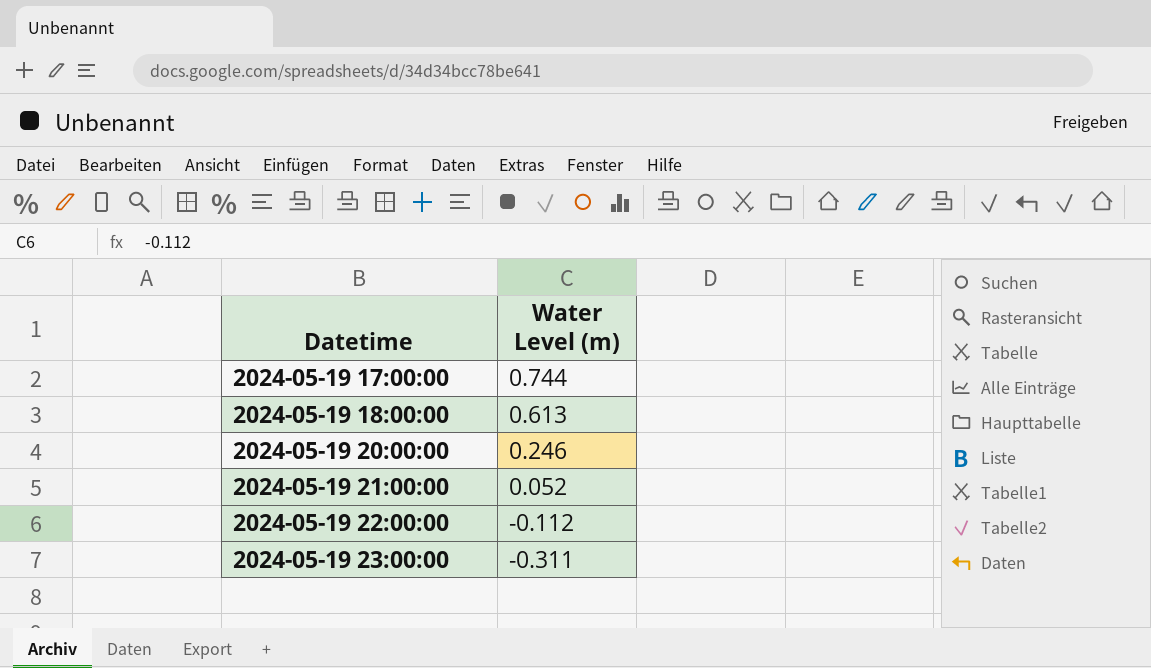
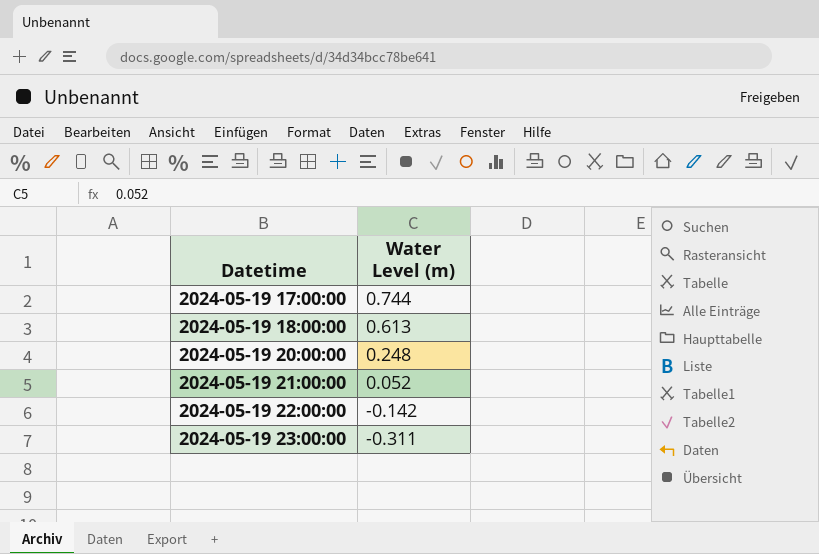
2024-05-19 20:00:00 | Water Level (m): 0.246 -> 0.248
2024-05-19 22:00:00 | Water Level (m): -0.112 -> -0.142

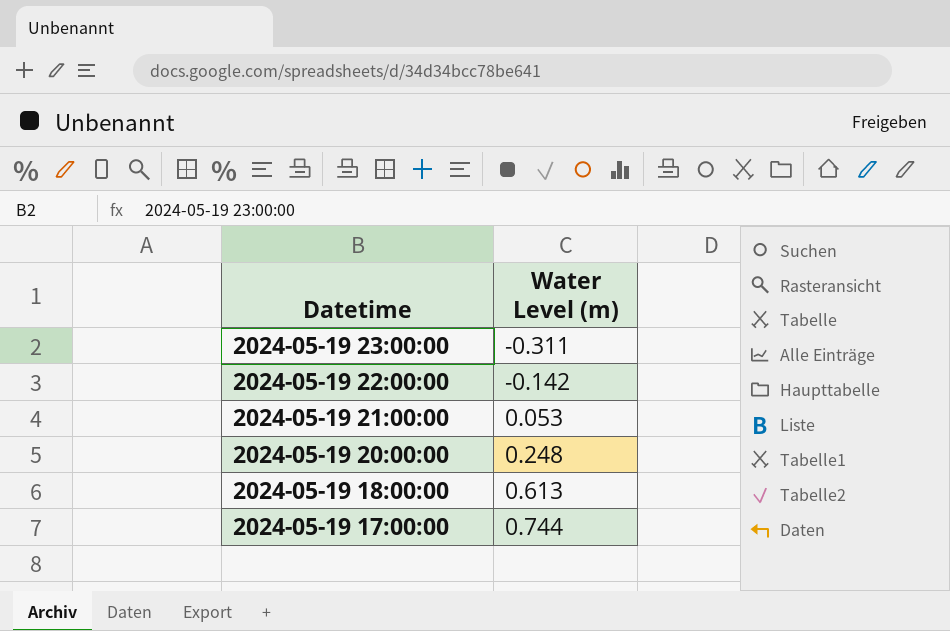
row order: Datetime ascending -> Datetime descending
2024-05-19 21:00:00 | Water Level (m): 0.052 -> 0.053

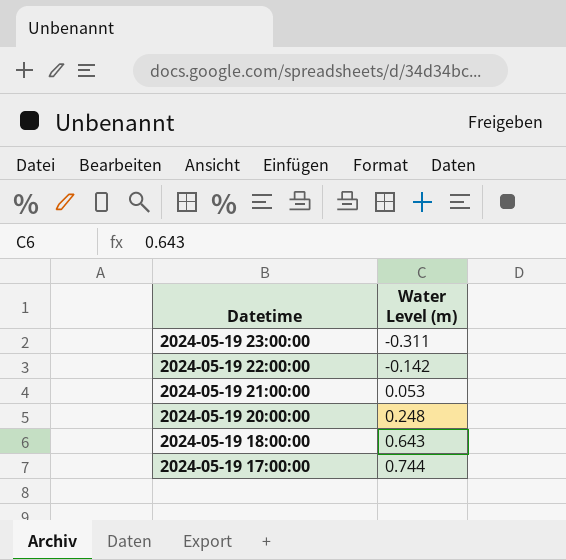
2024-05-19 18:00:00 | Water Level (m): 0.613 -> 0.643

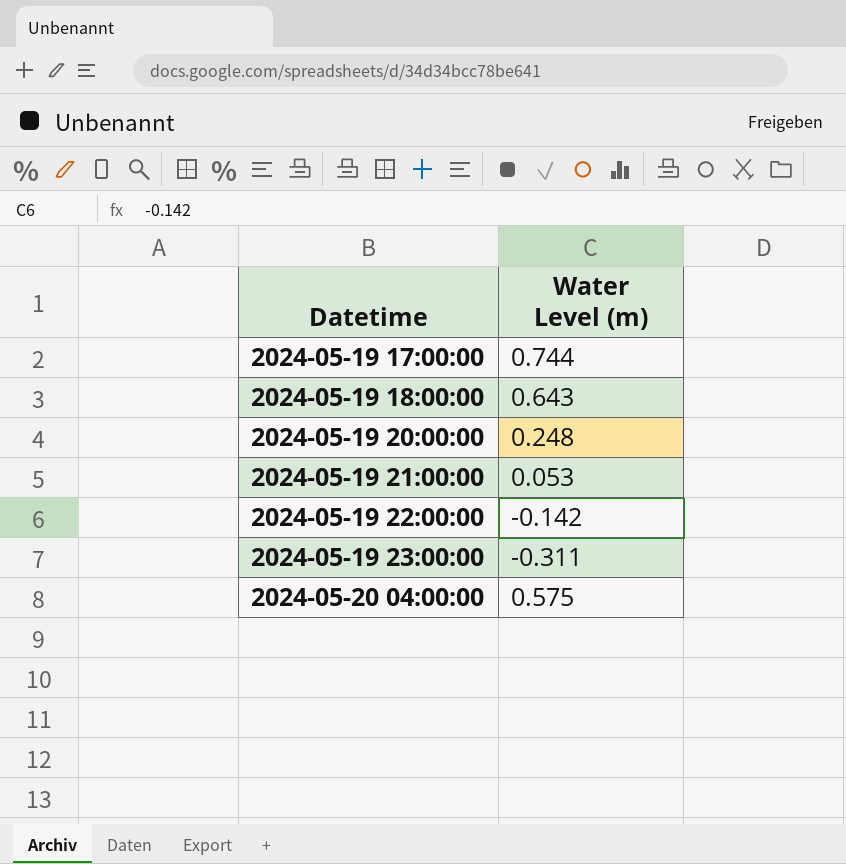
row order: Datetime descending -> Datetime ascending
row 2024-05-20 04:00:00: none -> 0.575

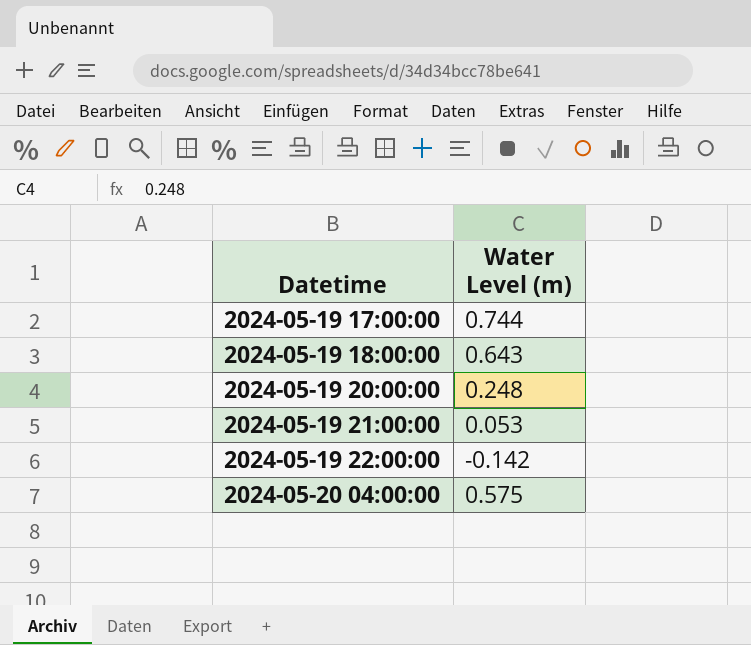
row 2024-05-19 23:00:00: -0.311 -> none

